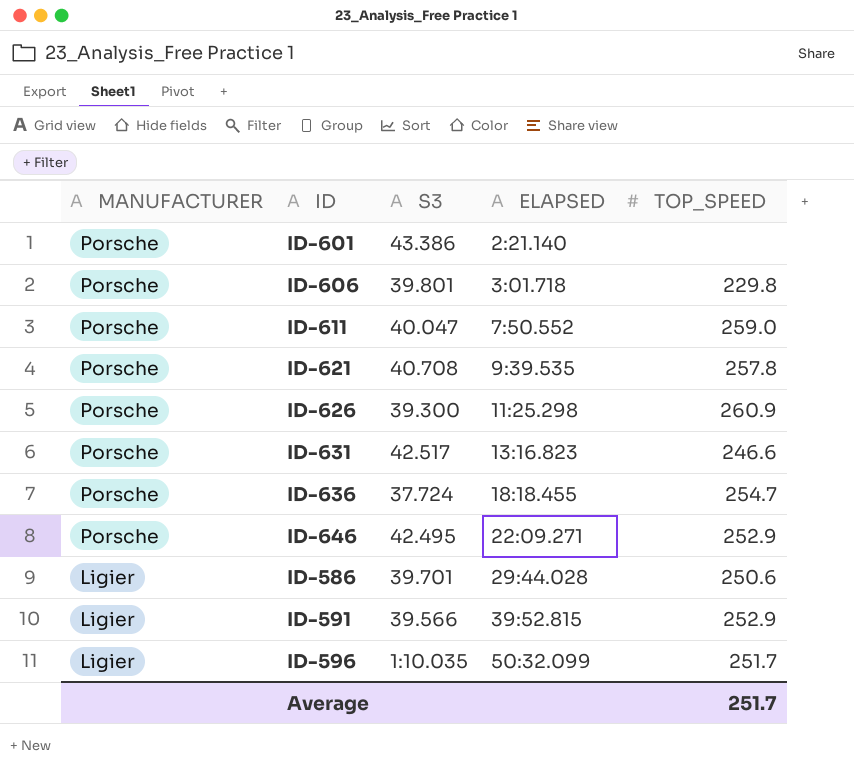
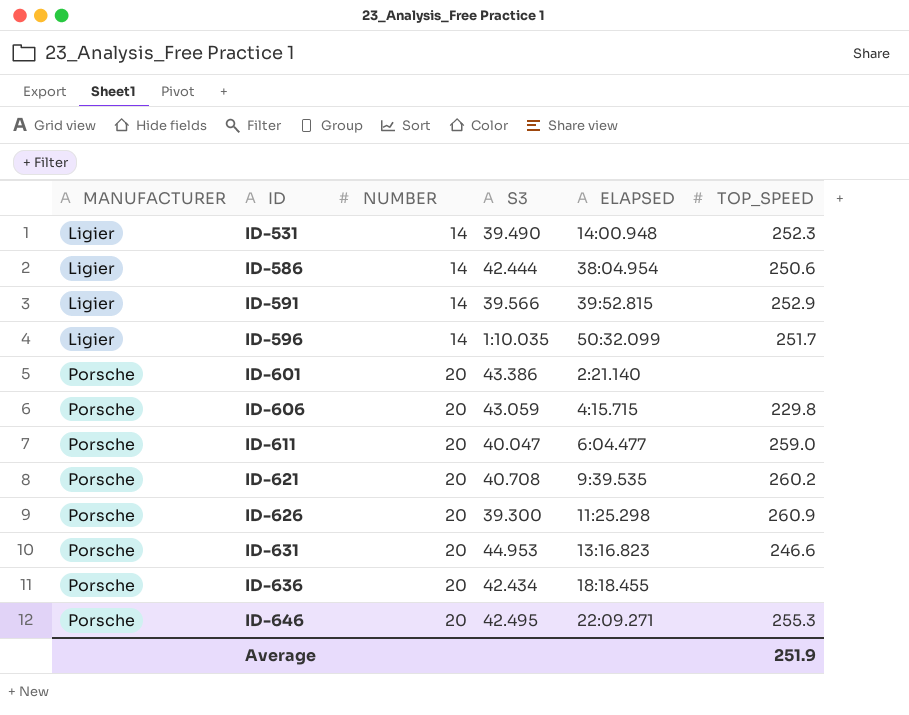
row order: MANUFACTURER descending -> MANUFACTURER ascending
column NUMBER | position: none -> 3
row ID-531: none -> Ligier | 14 | 39.490 | 14:00.948 | 252.3
ID-586 | S3: 39.701 -> 42.444
ID-586 | ELAPSED: 29:44.028 -> 38:04.954
ID-606 | S3: 39.801 -> 43.059
ID-606 | ELAPSED: 3:01.718 -> 4:15.715
ID-611 | ELAPSED: 7:50.552 -> 6:04.477
ID-621 | TOP_SPEED: 257.8 -> 260.2
ID-631 | S3: 42.517 -> 44.953
ID-636 | S3: 37.724 -> 42.434
ID-636 | TOP_SPEED: 254.7 -> none
ID-646 | TOP_SPEED: 252.9 -> 255.3
Average | TOP_SPEED: 251.7 -> 251.9

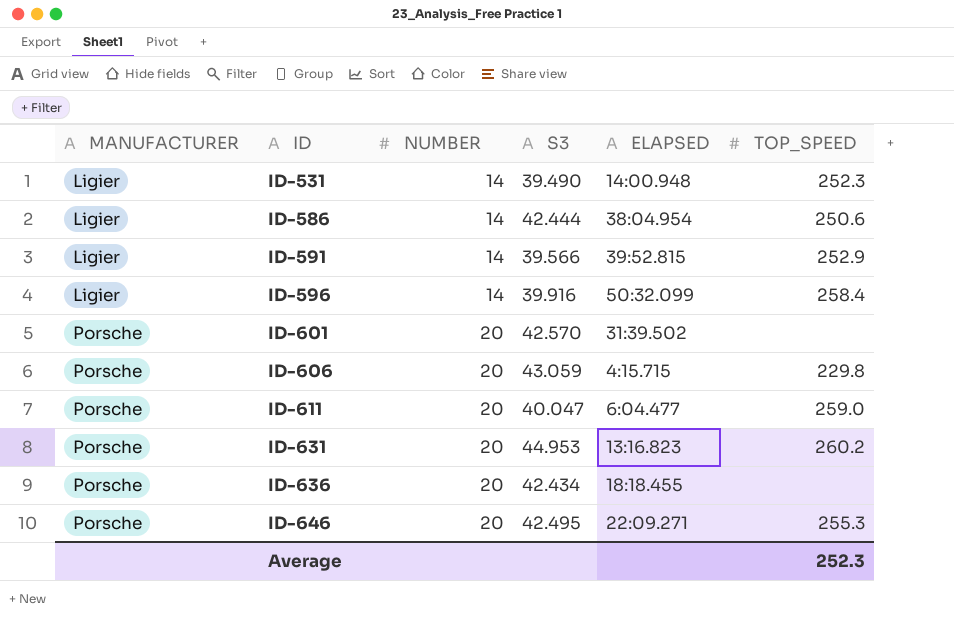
row ID-621: Porsche | 20 | 40.708 | 9:39.535 | 260.2 -> none
row ID-626: Porsche | 20 | 39.300 | 11:25.298 | 260.9 -> none
ID-596 | S3: 1:10.035 -> 39.916
ID-596 | TOP_SPEED: 251.7 -> 258.4
ID-601 | S3: 43.386 -> 42.570
ID-601 | ELAPSED: 2:21.140 -> 31:39.502
ID-631 | TOP_SPEED: 246.6 -> 260.2
Average | TOP_SPEED: 251.9 -> 252.3

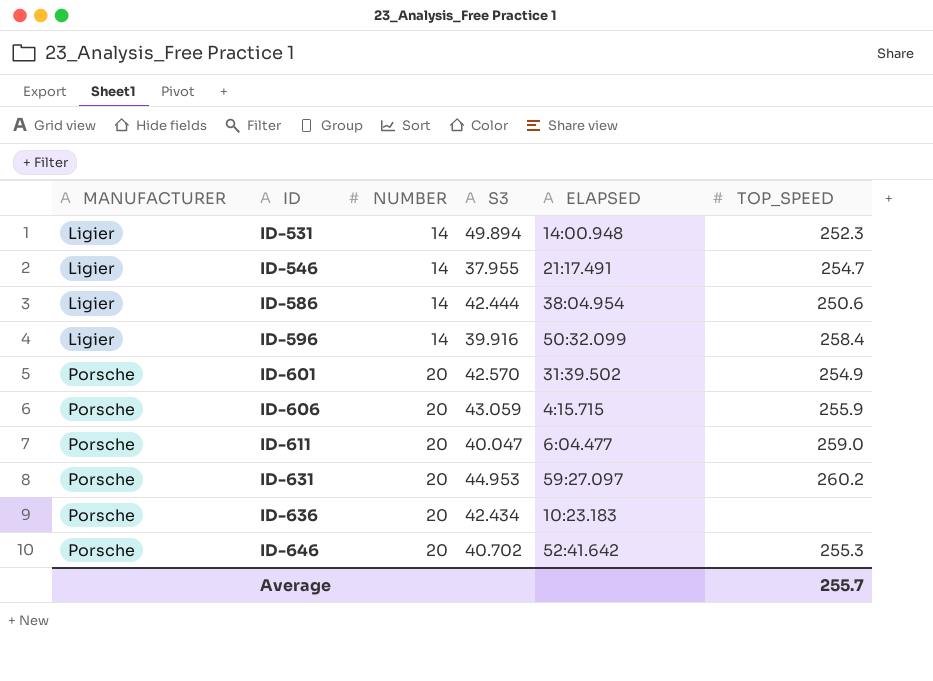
row ID-591: Ligier | 14 | 39.566 | 39:52.815 | 252.9 -> none
ID-531 | S3: 39.490 -> 49.894
row ID-546: none -> Ligier | 14 | 37.955 | 21:17.491 | 254.7
ID-601 | TOP_SPEED: none -> 254.9
ID-606 | TOP_SPEED: 229.8 -> 255.9
ID-631 | ELAPSED: 13:16.823 -> 59:27.097
ID-636 | ELAPSED: 18:18.455 -> 10:23.183
ID-646 | S3: 42.495 -> 40.702
ID-646 | ELAPSED: 22:09.271 -> 52:41.642
Average | TOP_SPEED: 252.3 -> 255.7

